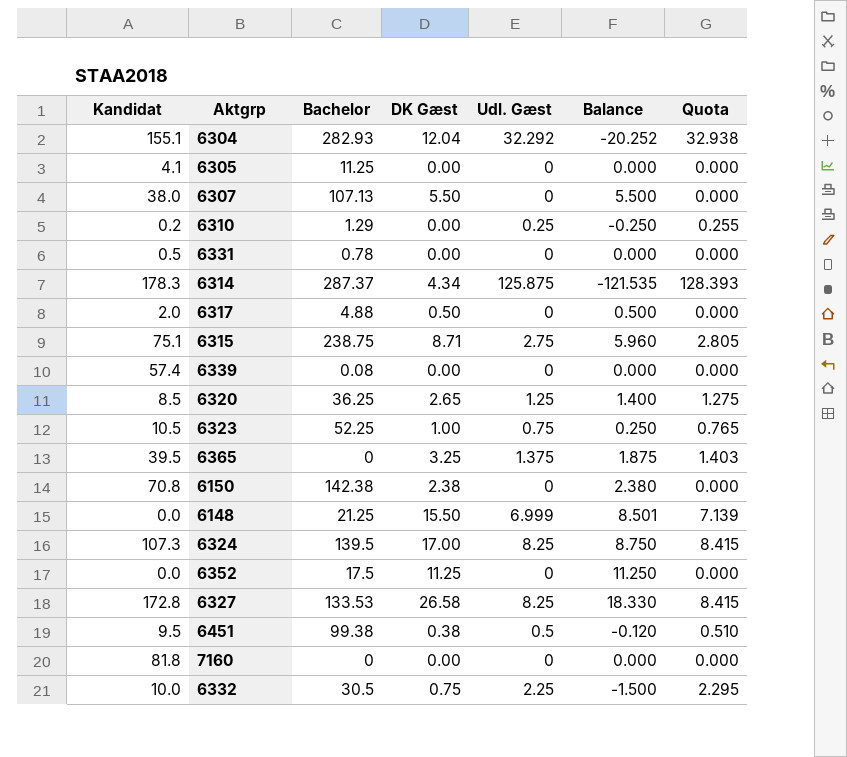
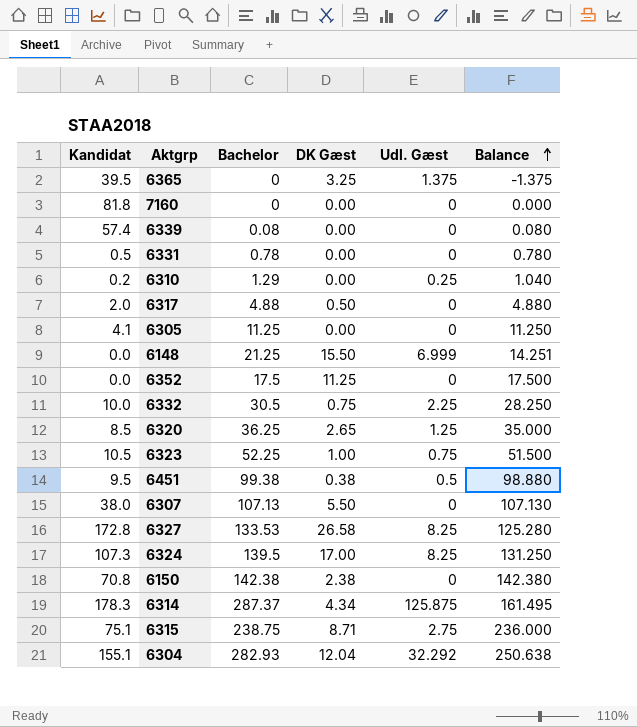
row order: none -> Balance ascending
column Quota | formula: [Udl. Gæst] * 1.02 -> none
column Balance | formula: [DK Gæst] - [Udl. Gæst] -> [Bachelor] - [Udl. Gæst]

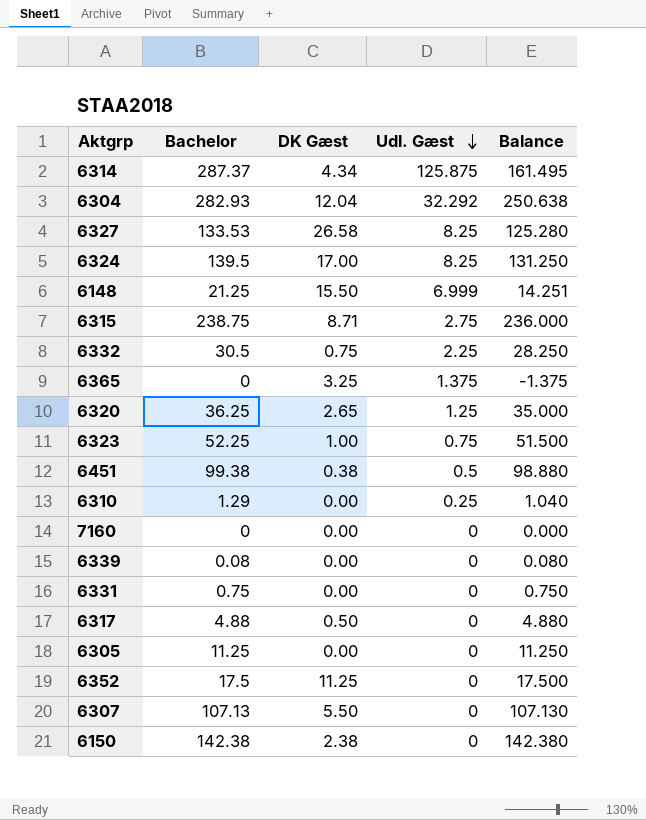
row order: Balance ascending -> Udl. Gæst descending
column Kandidat | position: 1 -> none
6331 | Bachelor: 0.78 -> 0.75
6331 | Balance: 0.780 -> 0.750

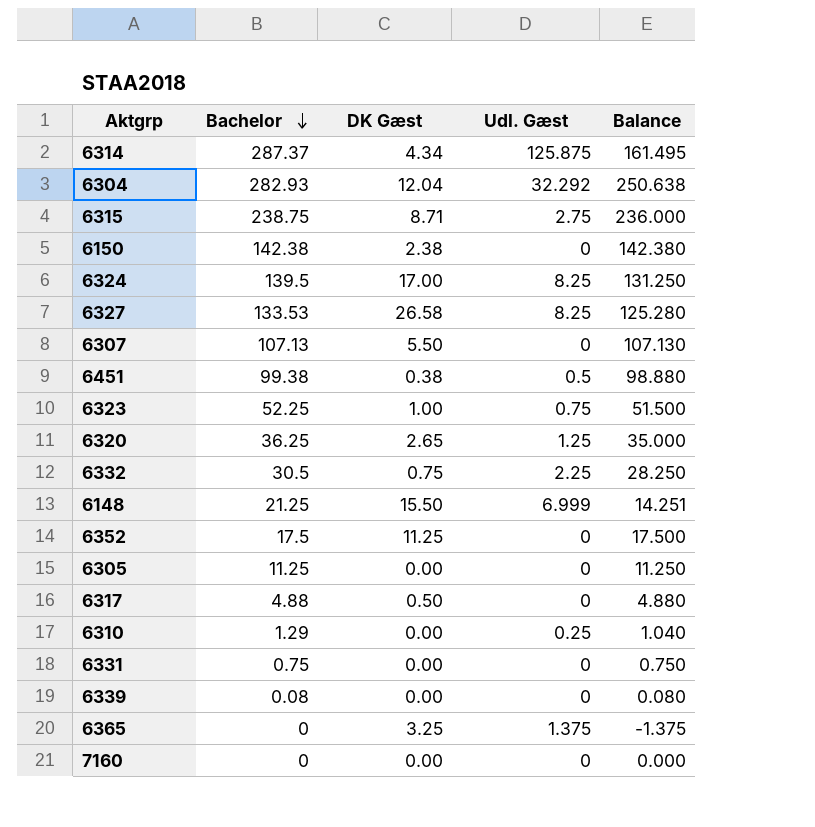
row order: Udl. Gæst descending -> Bachelor descending

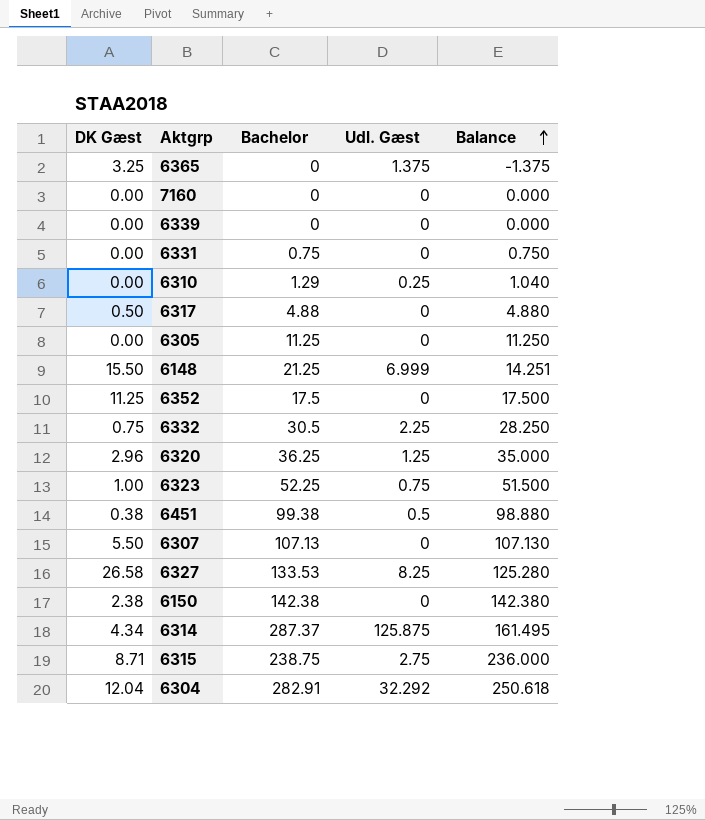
row order: Bachelor descending -> Balance ascending
column DK Gæst | position: 3 -> 1
row 6324: 139.5 | 17.00 | 8.25 | 131.250 -> none
6339 | Bachelor: 0.08 -> 0
6339 | Balance: 0.080 -> 0.000
6320 | DK Gæst: 2.65 -> 2.96
6304 | Bachelor: 282.93 -> 282.91
6304 | Balance: 250.638 -> 250.618

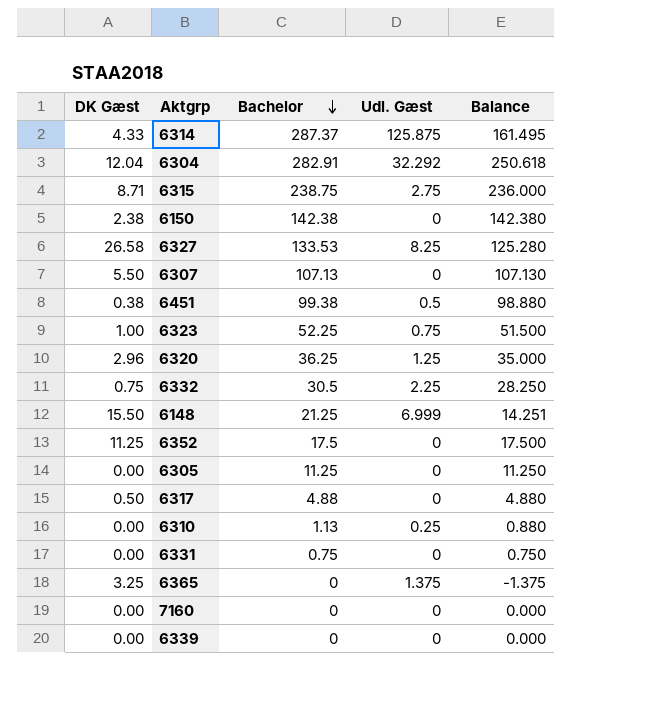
row order: Balance ascending -> Bachelor descending
6314 | DK Gæst: 4.34 -> 4.33
6310 | Bachelor: 1.29 -> 1.13
6310 | Balance: 1.040 -> 0.880

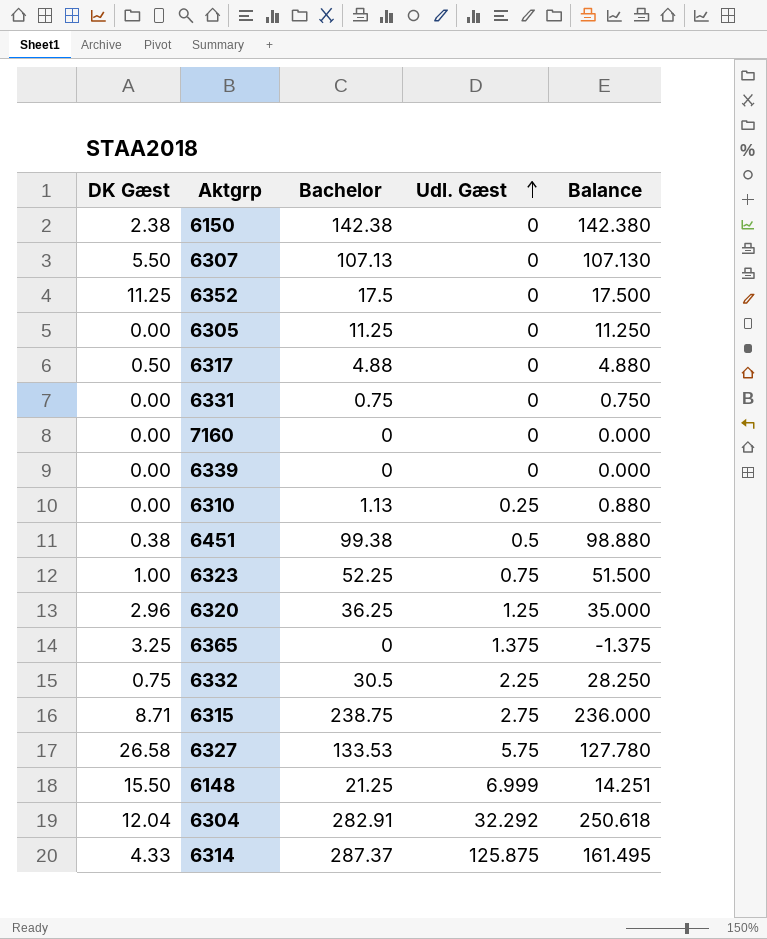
row order: Bachelor descending -> Udl. Gæst ascending
6327 | Udl. Gæst: 8.25 -> 5.75
6327 | Balance: 125.280 -> 127.780

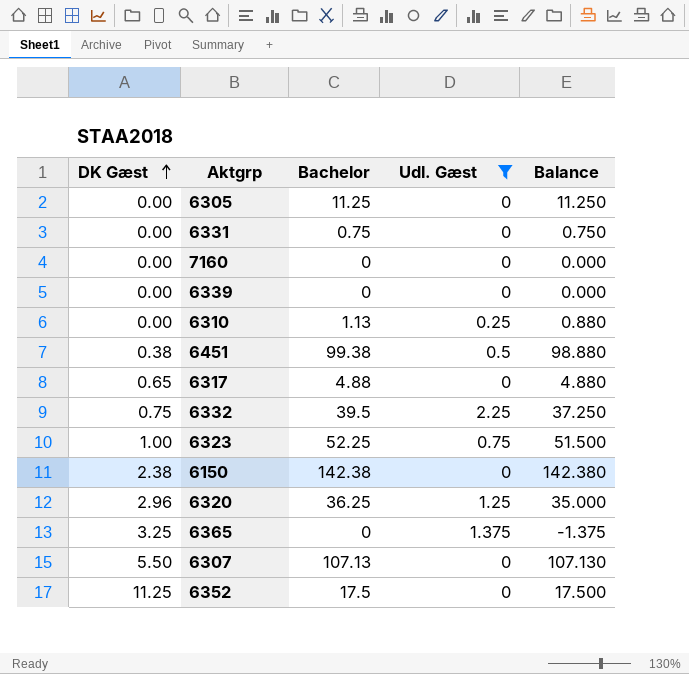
filter: none -> Udl. Gæst <= 2.25
row order: Udl. Gæst ascending -> DK Gæst ascending
6317 | DK Gæst: 0.50 -> 0.65
6332 | Bachelor: 30.5 -> 39.5
6332 | Balance: 28.250 -> 37.250

